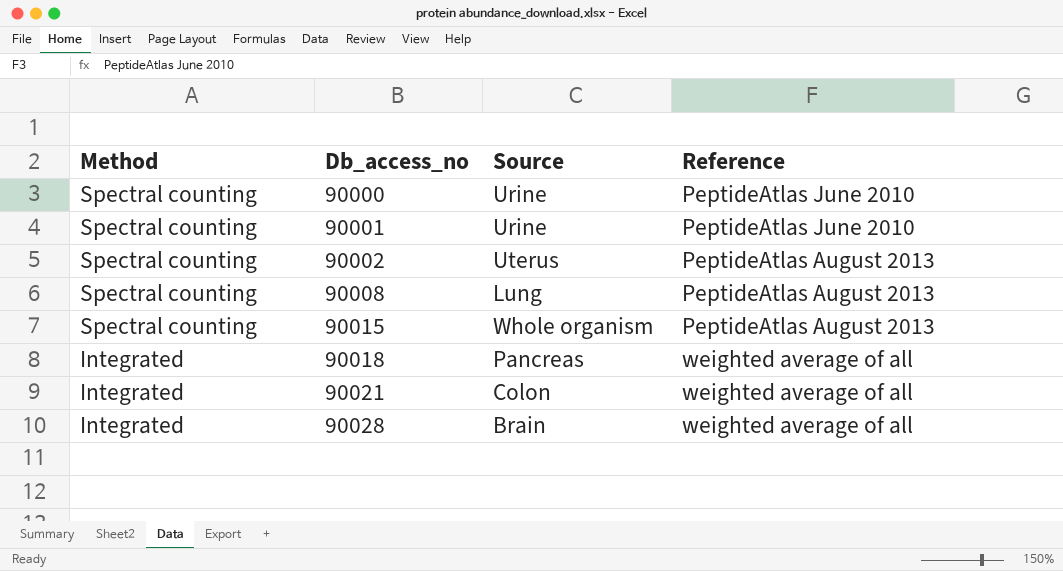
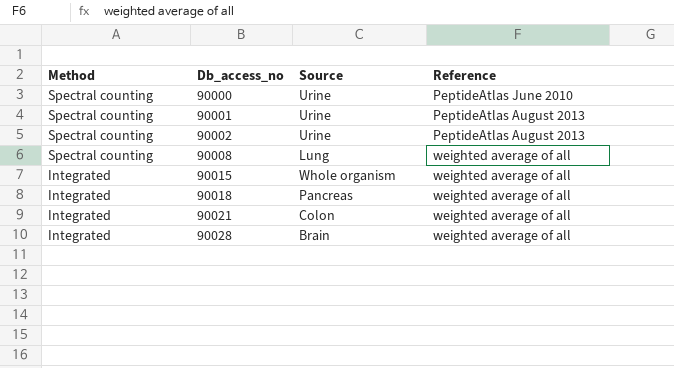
90001 | Reference: PeptideAtlas June 2010 -> PeptideAtlas August 2013
90002 | Source: Uterus -> Urine
90008 | Reference: PeptideAtlas August 2013 -> weighted average of all
90015 | Method: Spectral counting -> Integrated
90015 | Reference: PeptideAtlas August 2013 -> weighted average of all

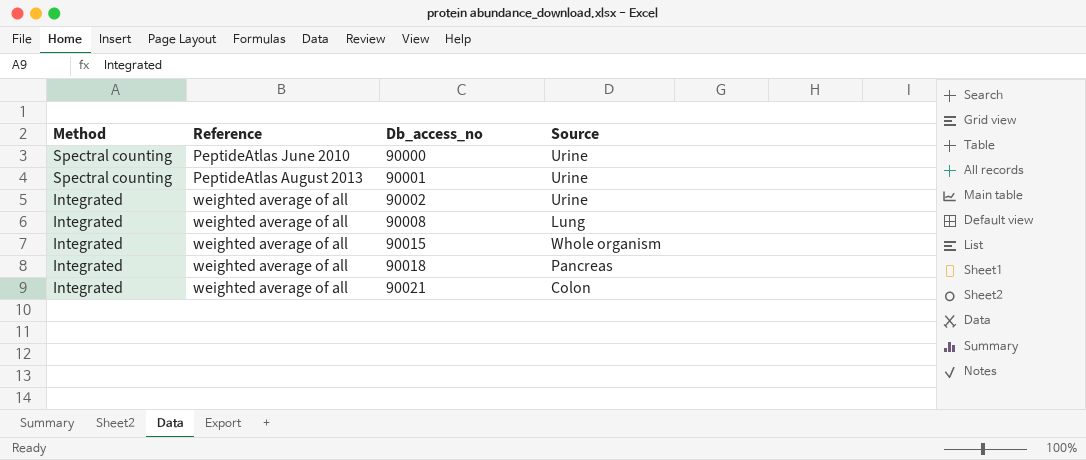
column Reference | position: 4 -> 2
row 90028: Integrated | Brain | weighted average of all -> none
90002 | Method: Spectral counting -> Integrated
90002 | Reference: PeptideAtlas August 2013 -> weighted average of all
90008 | Method: Spectral counting -> Integrated

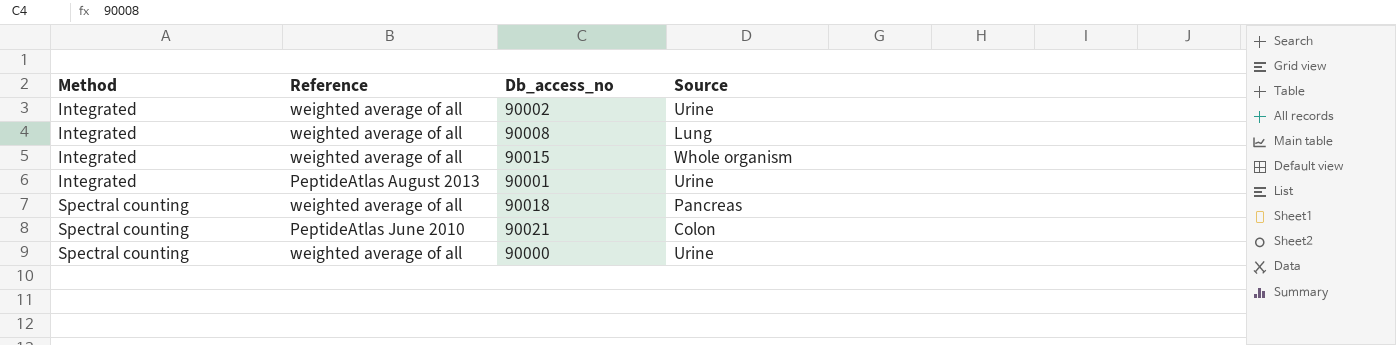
row order: Method descending -> Method ascending
90001 | Method: Spectral counting -> Integrated
90018 | Method: Integrated -> Spectral counting
90021 | Method: Integrated -> Spectral counting
90021 | Reference: weighted average of all -> PeptideAtlas June 2010
90000 | Reference: PeptideAtlas June 2010 -> weighted average of all

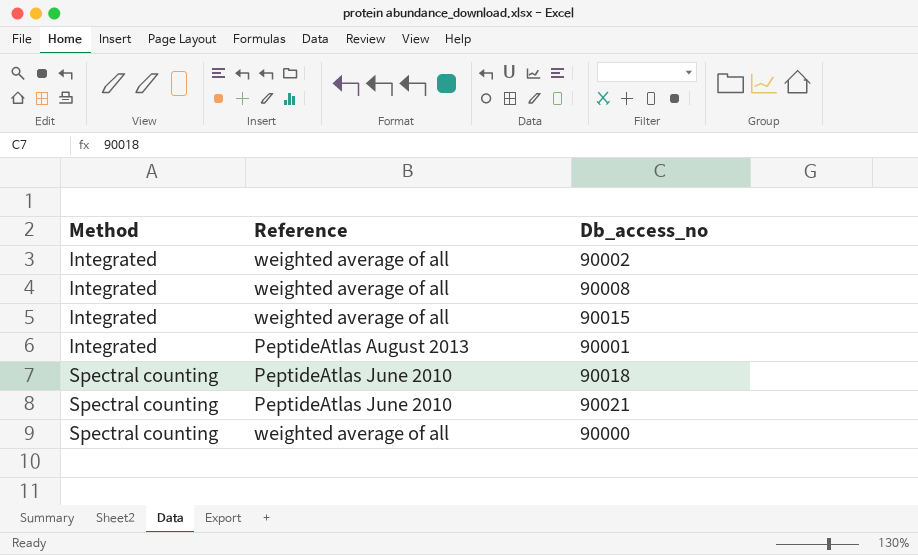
column Source | position: 4 -> none
90018 | Reference: weighted average of all -> PeptideAtlas June 2010

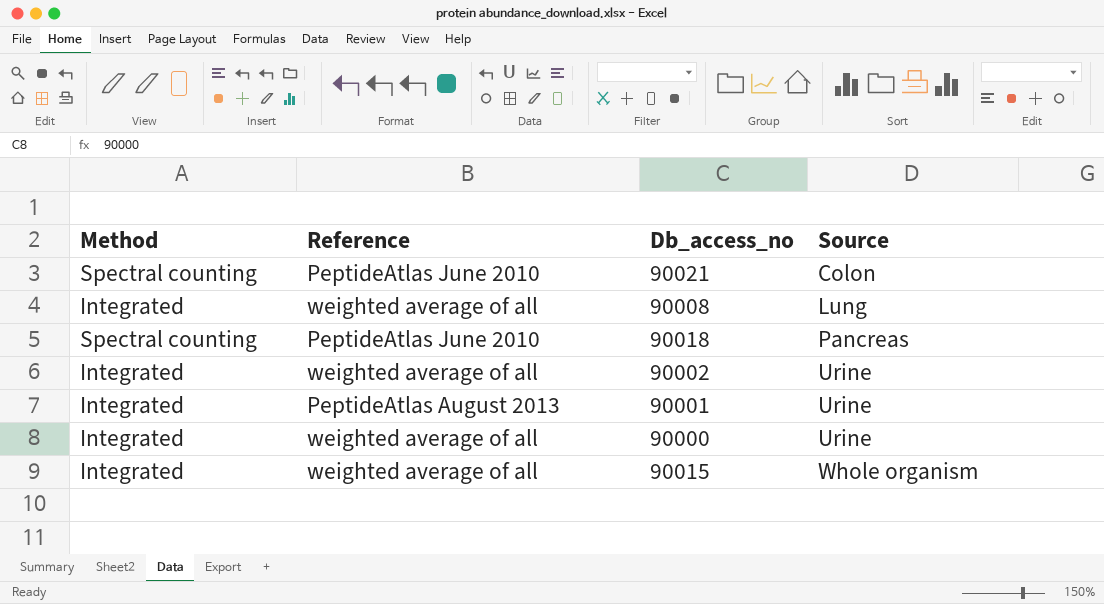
row order: Method ascending -> Source ascending
column Source | position: none -> 4
90000 | Method: Spectral counting -> Integrated

